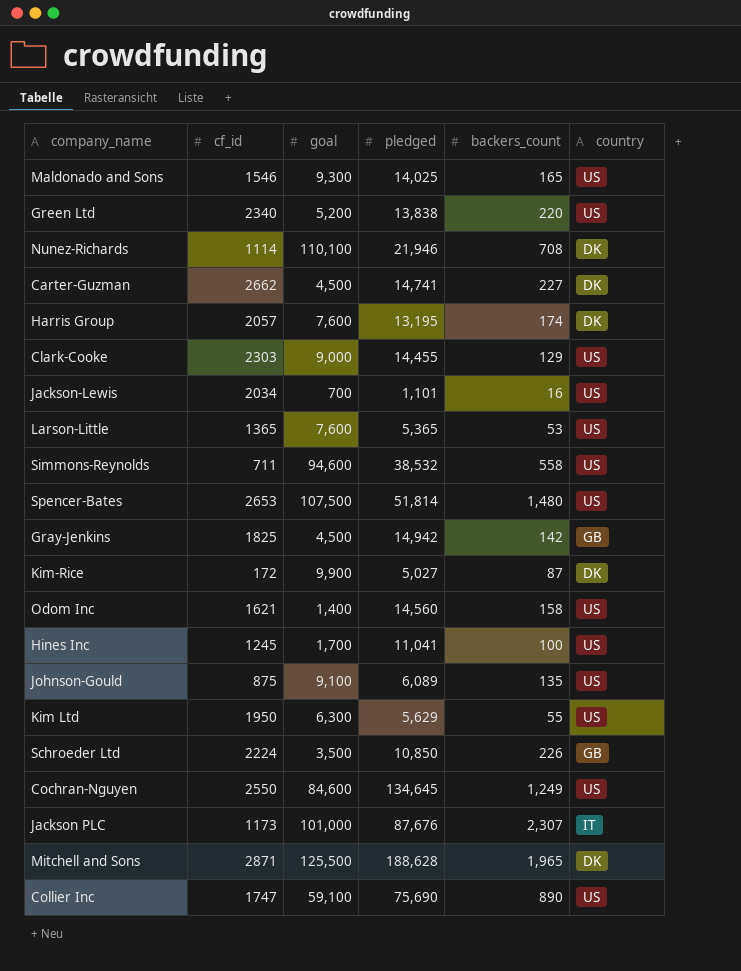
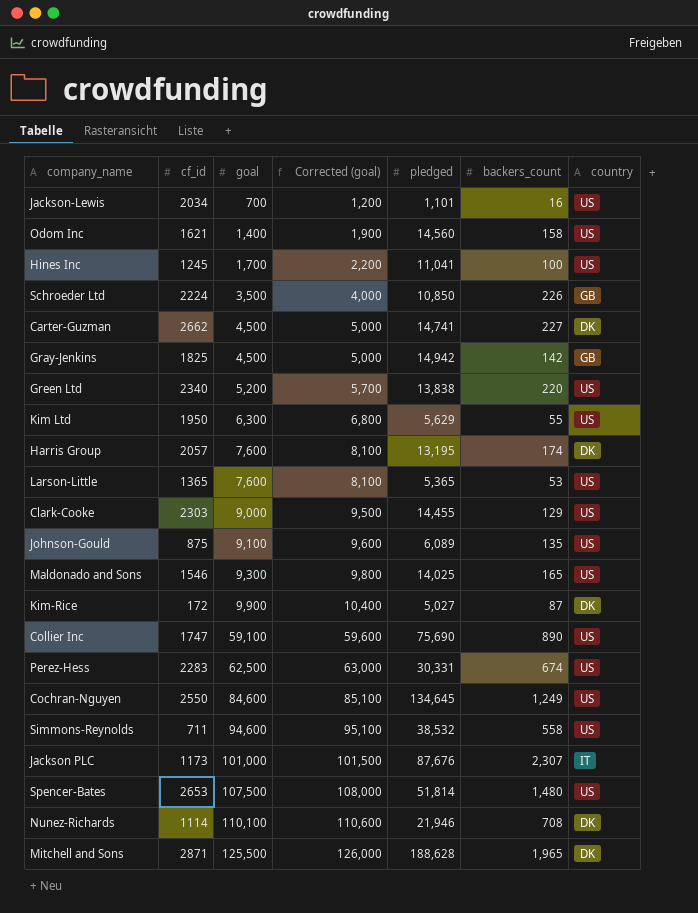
row order: none -> goal ascending
column Corrected (goal) | formula: none -> [goal] + 500
row Perez-Hess: none -> 2283 | 62,500 | 63,000 | 30,331 | 674 | US

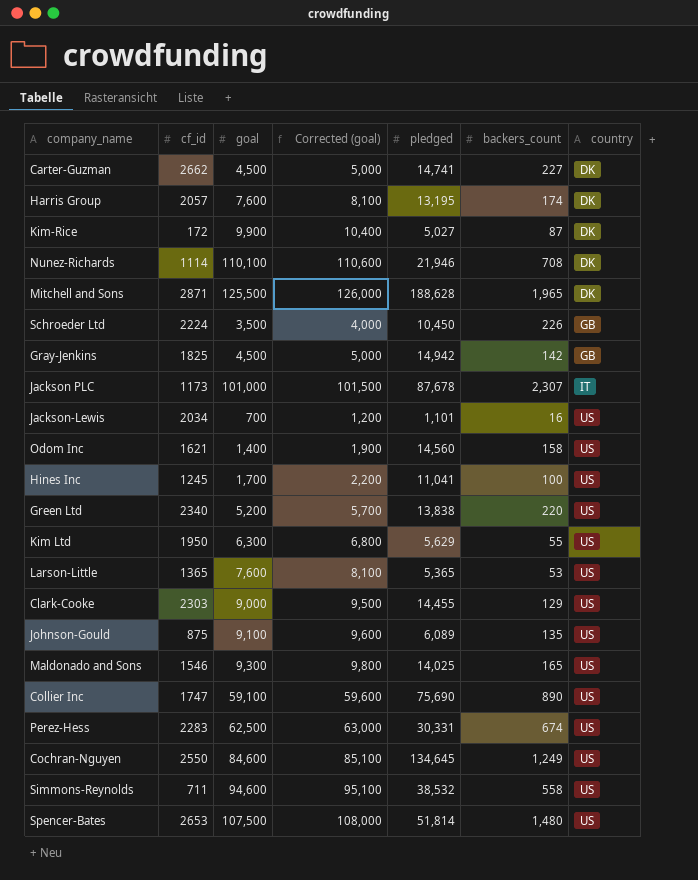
row order: goal ascending -> country ascending
Schroeder Ltd | pledged: 10,850 -> 10,450
Jackson PLC | pledged: 87,676 -> 87,678

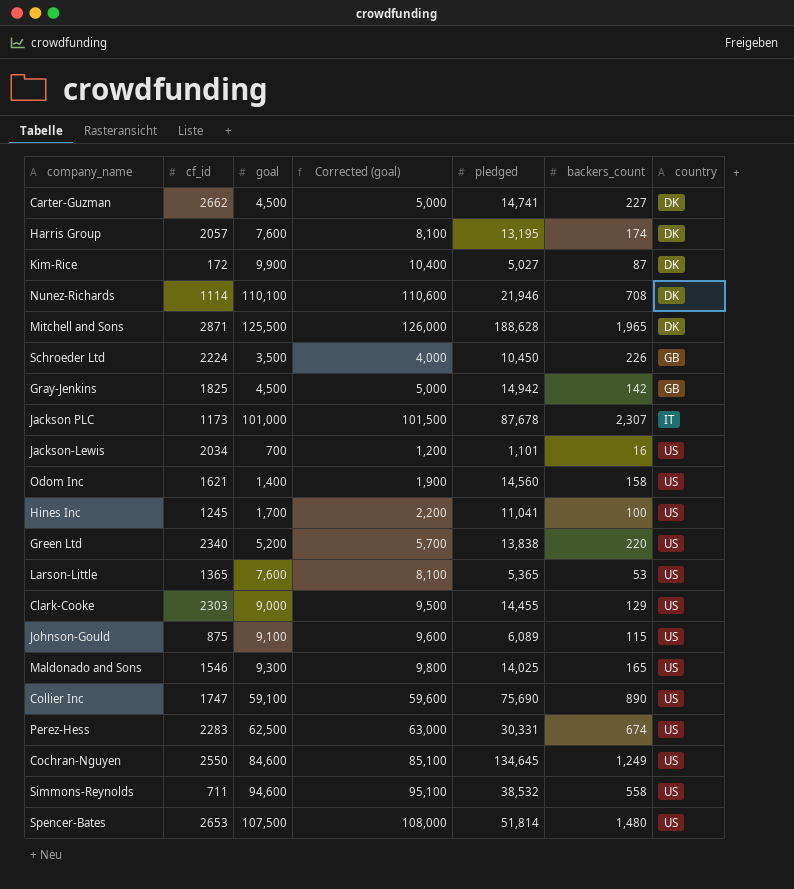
row Kim Ltd: 1950 | 6,300 | 6,800 | 5,629 | 55 | US -> none
Johnson-Gould | backers_count: 135 -> 115

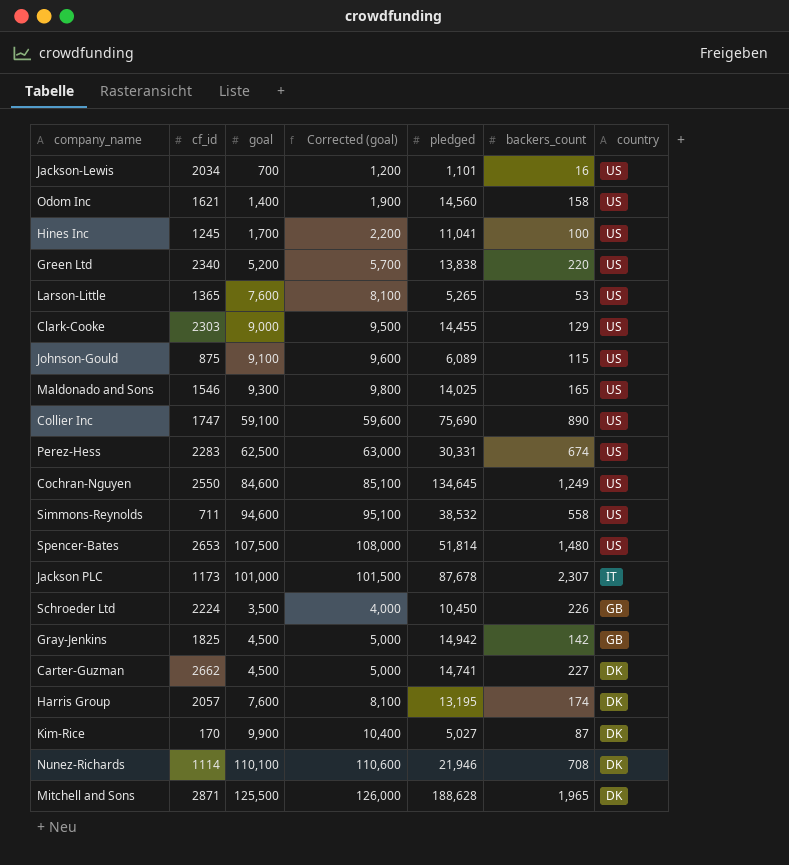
row order: country ascending -> country descending
Larson-Little | pledged: 5,365 -> 5,265
Kim-Rice | cf_id: 172 -> 170

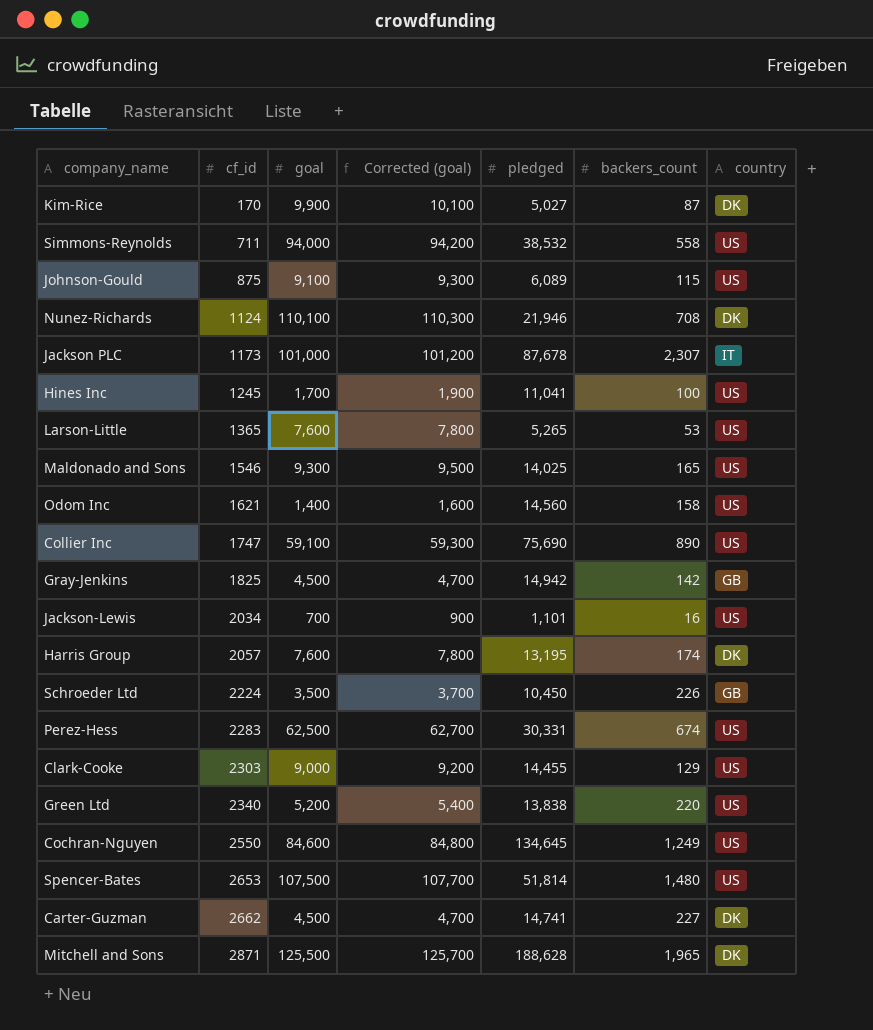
row order: country descending -> cf_id ascending
column Corrected (goal) | formula: [goal] + 500 -> [goal] + 200
Simmons-Reynolds | goal: 94,600 -> 94,000
Nunez-Richards | cf_id: 1114 -> 1124

